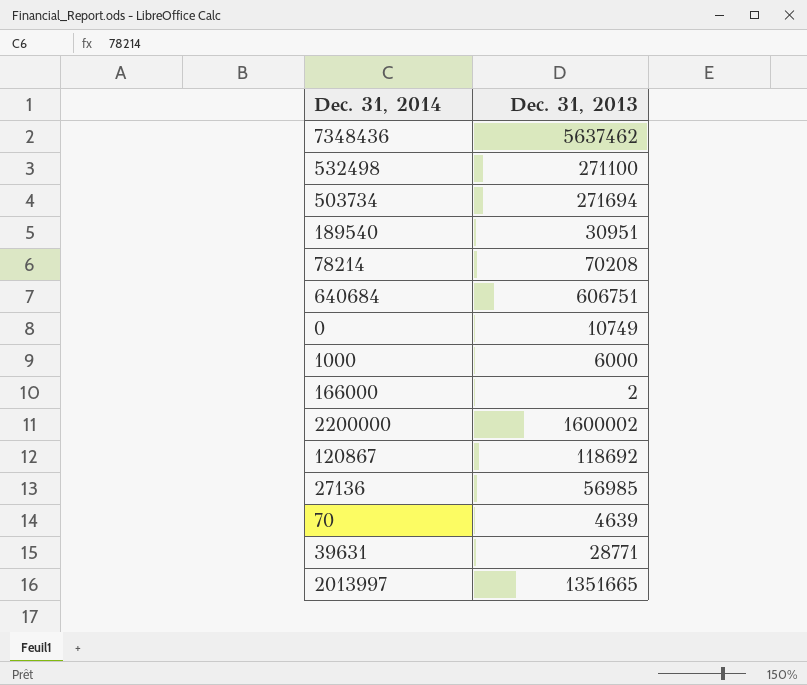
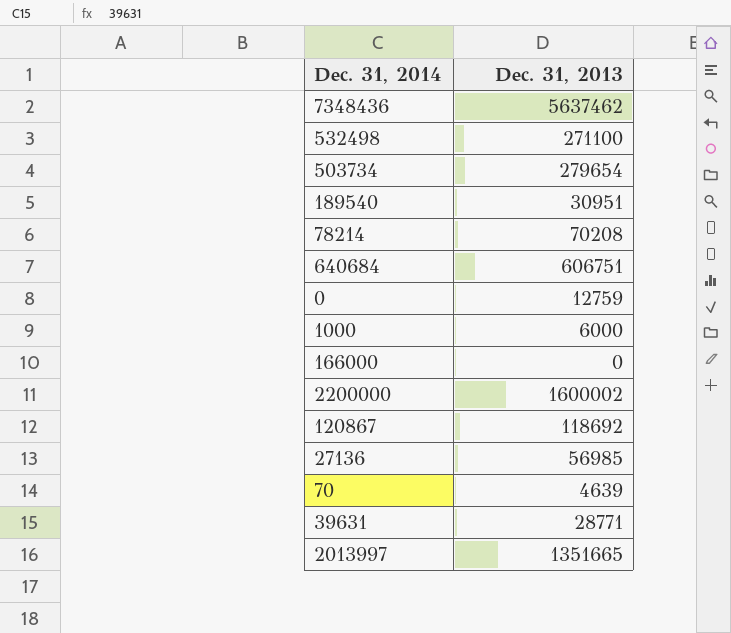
503734 | Dec. 31, 2013: 271694 -> 279654
0 | Dec. 31, 2013: 10749 -> 12759
166000 | Dec. 31, 2013: 2 -> 0

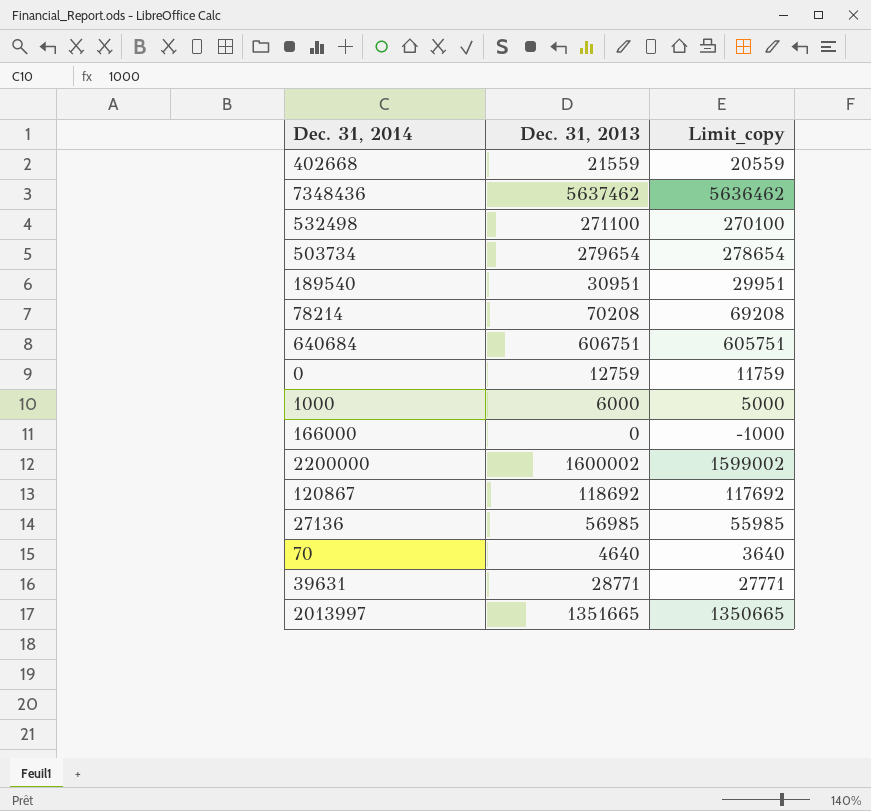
column Limit_copy | formula: none -> [Dec. 31, 2013] - 1000
row 402668: none -> 21559 | 20559
70 | Dec. 31, 2013: 4639 -> 4640

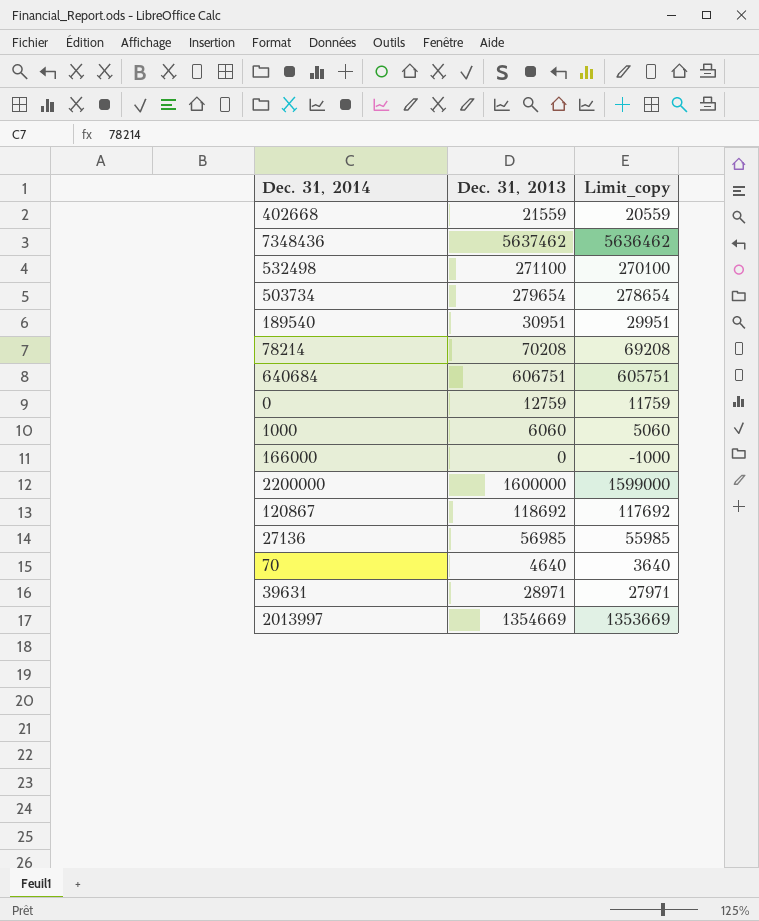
1000 | Dec. 31, 2013: 6000 -> 6060
1000 | Limit_copy: 5000 -> 5060
2200000 | Dec. 31, 2013: 1600002 -> 1600000
2200000 | Limit_copy: 1599002 -> 1599000
39631 | Dec. 31, 2013: 28771 -> 28971
39631 | Limit_copy: 27771 -> 27971
2013997 | Dec. 31, 2013: 1351665 -> 1354669
2013997 | Limit_copy: 1350665 -> 1353669

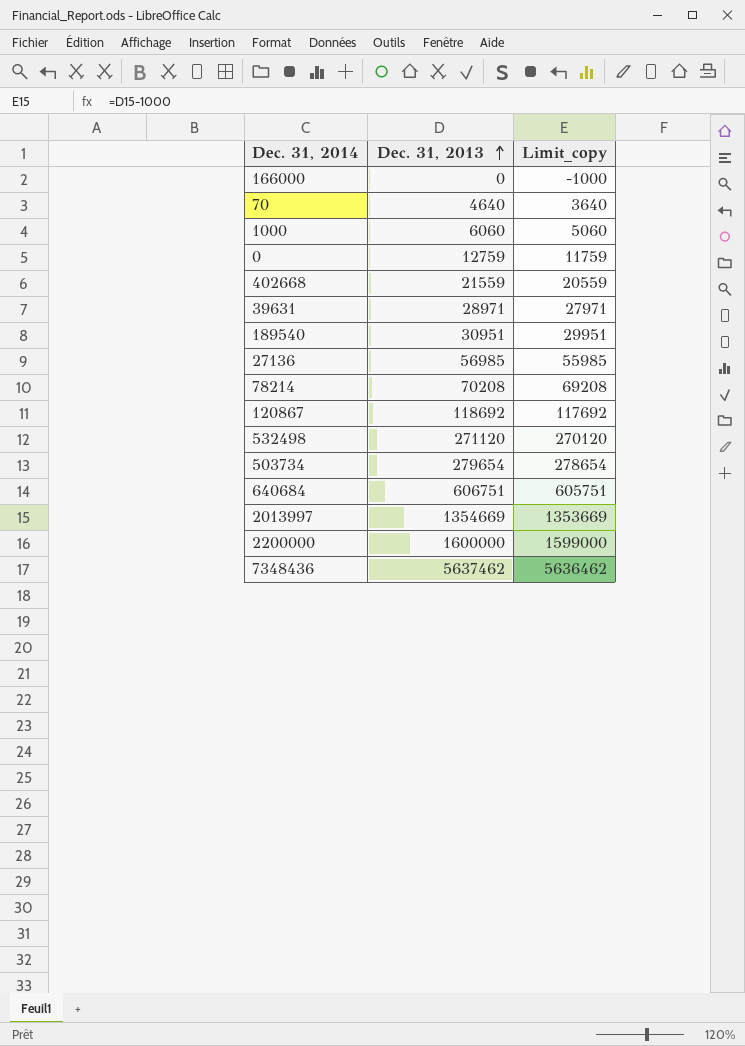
row order: none -> Dec. 31, 2013 ascending
532498 | Dec. 31, 2013: 271100 -> 271120
532498 | Limit_copy: 270100 -> 270120

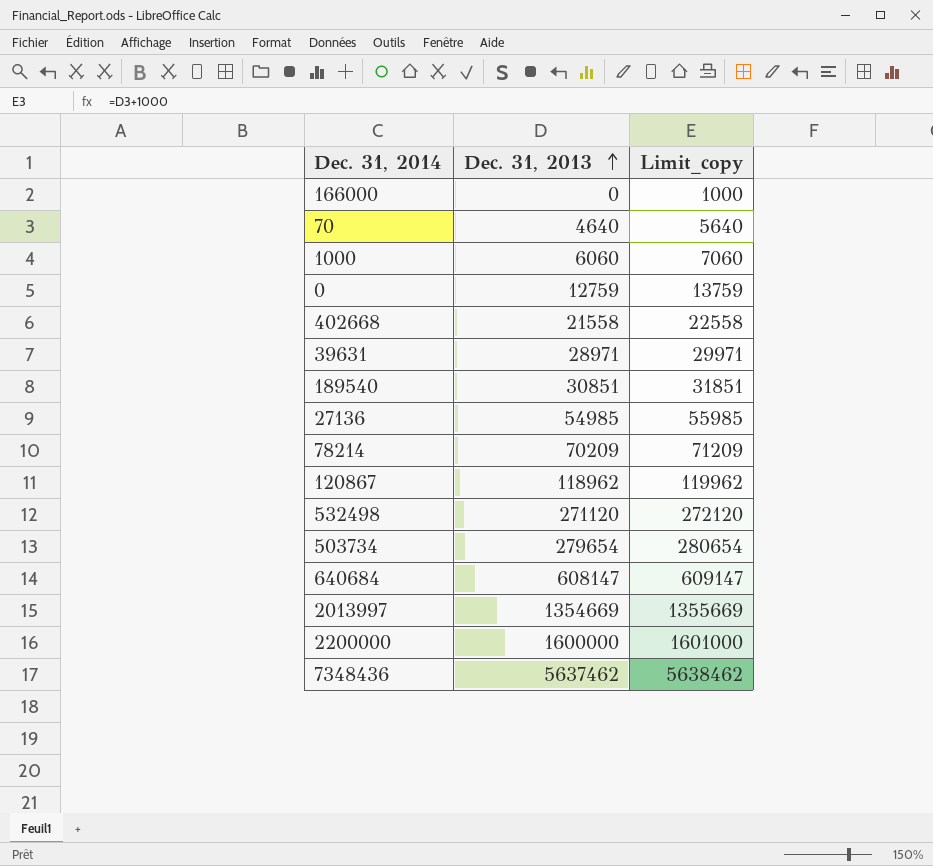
column Limit_copy | formula: [Dec. 31, 2013] - 1000 -> [Dec. 31, 2013] + 1000
402668 | Dec. 31, 2013: 21559 -> 21558
189540 | Dec. 31, 2013: 30951 -> 30851
27136 | Dec. 31, 2013: 56985 -> 54985
78214 | Dec. 31, 2013: 70208 -> 70209
120867 | Dec. 31, 2013: 118692 -> 118962
640684 | Dec. 31, 2013: 606751 -> 608147

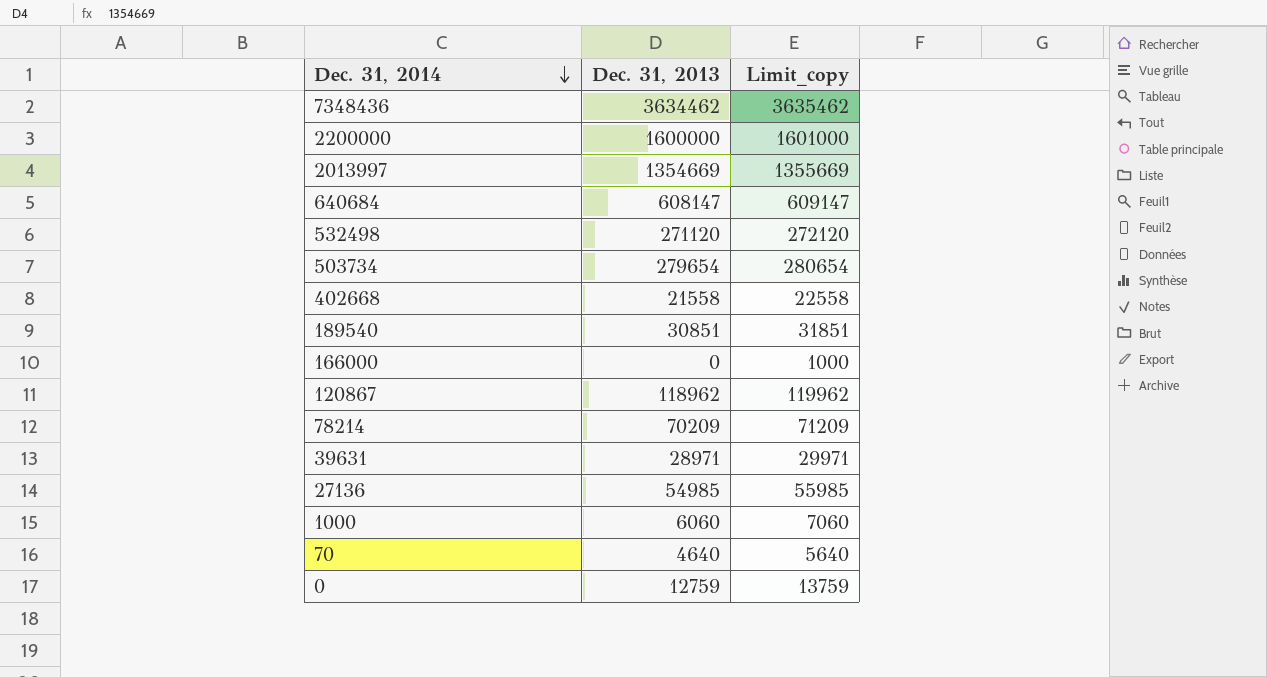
row order: Dec. 31, 2013 ascending -> Dec. 31, 2014 descending
7348436 | Dec. 31, 2013: 5637462 -> 3634462
7348436 | Limit_copy: 5638462 -> 3635462

